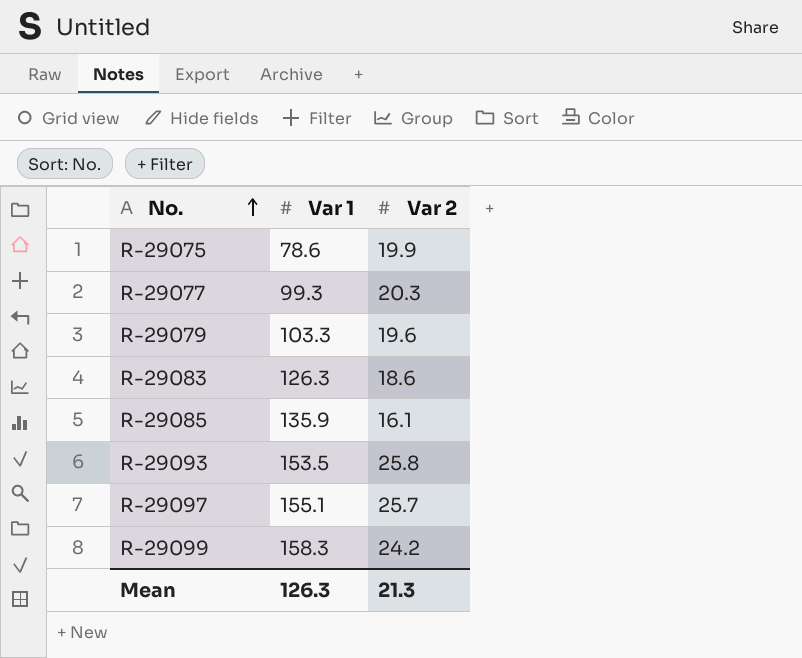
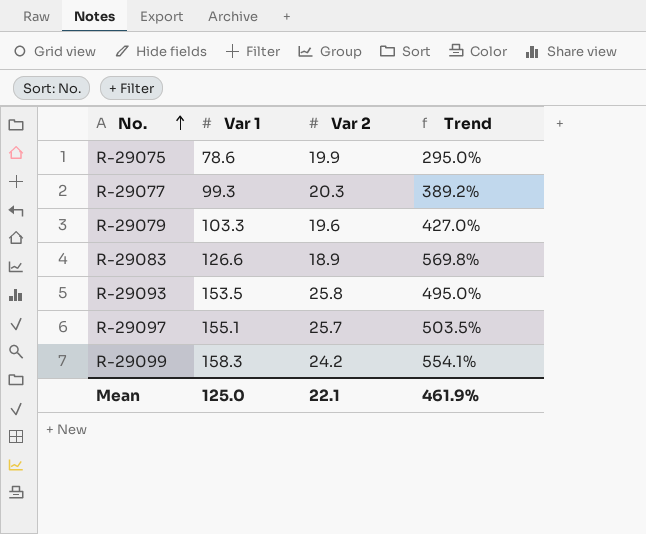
column Trend | formula: none -> ([Var 1] - [Var 2]) / [Var 2]
row R-29085: 135.9 | 16.1 -> none
R-29083 | Var 1: 126.3 -> 126.6
R-29083 | Var 2: 18.6 -> 18.9
Mean | Var 1: 126.3 -> 125.0
Mean | Var 2: 21.3 -> 22.1

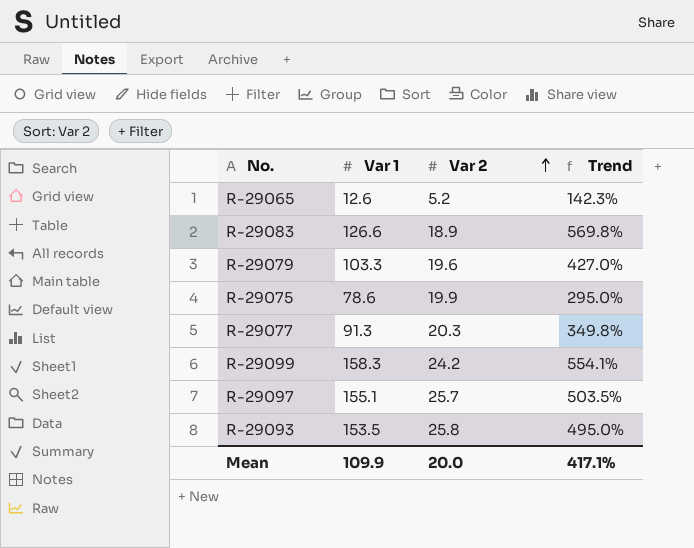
row order: No. ascending -> Var 2 ascending
row R-29065: none -> 12.6 | 5.2 | 142.3%
R-29077 | Var 1: 99.3 -> 91.3
R-29077 | Trend: 389.2% -> 349.8%
Mean | Var 1: 125.0 -> 109.9
Mean | Var 2: 22.1 -> 20.0
Mean | Trend: 461.9% -> 417.1%

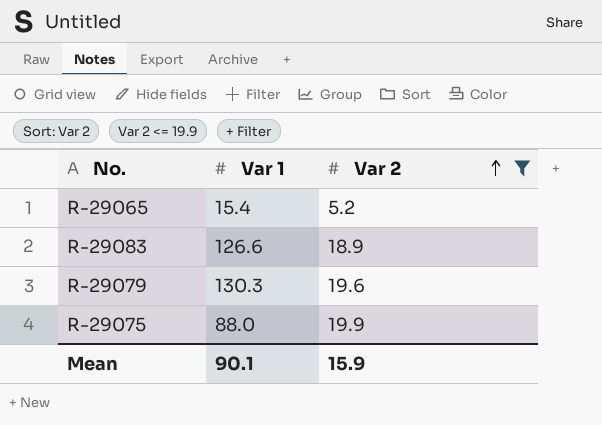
filter: none -> Var 2 <= 19.9
column Trend | formula: ([Var 1] - [Var 2]) / [Var 2] -> none
R-29065 | Var 1: 12.6 -> 15.4
R-29079 | Var 1: 103.3 -> 130.3
R-29075 | Var 1: 78.6 -> 88.0
Mean | Var 1: 109.9 -> 90.1
Mean | Var 2: 20.0 -> 15.9

